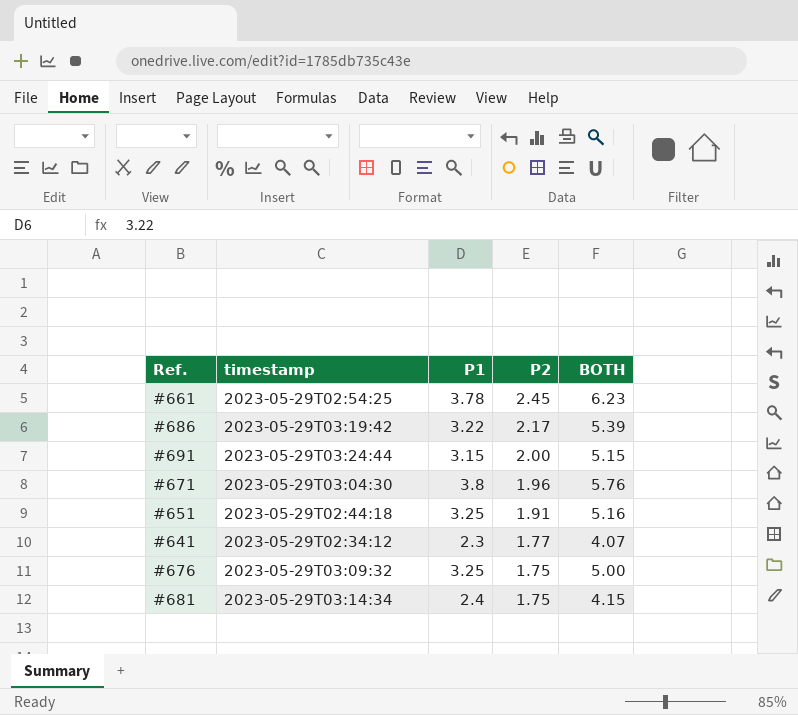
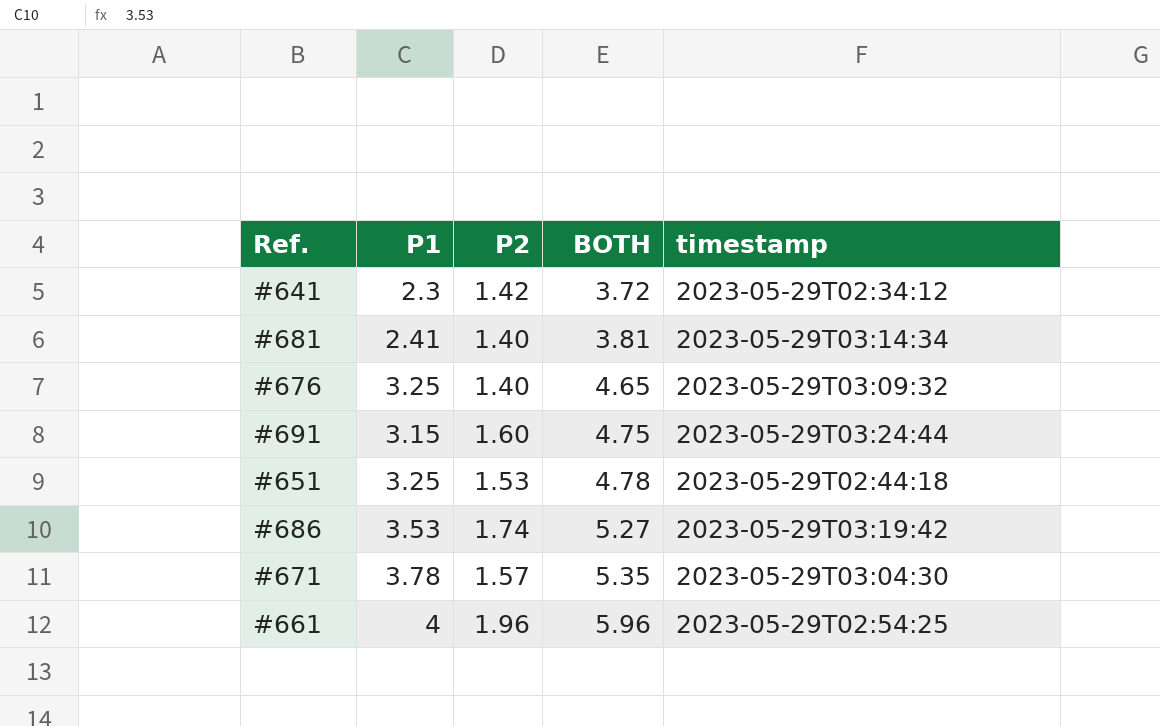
row order: P2 descending -> BOTH ascending
column timestamp | position: 2 -> 5
#641 | P2: 1.77 -> 1.42
#641 | BOTH: 4.07 -> 3.72
#681 | P1: 2.4 -> 2.41
#681 | P2: 1.75 -> 1.40
#681 | BOTH: 4.15 -> 3.81
#676 | P2: 1.75 -> 1.40
#676 | BOTH: 5.00 -> 4.65
#691 | P2: 2.00 -> 1.60
#691 | BOTH: 5.15 -> 4.75
#651 | P2: 1.91 -> 1.53
#651 | BOTH: 5.16 -> 4.78
#686 | P1: 3.22 -> 3.53
#686 | P2: 2.17 -> 1.74
#686 | BOTH: 5.39 -> 5.27
#671 | P1: 3.8 -> 3.78
#671 | P2: 1.96 -> 1.57
#671 | BOTH: 5.76 -> 5.35
#661 | P1: 3.78 -> 4
#661 | P2: 2.45 -> 1.96
#661 | BOTH: 6.23 -> 5.96

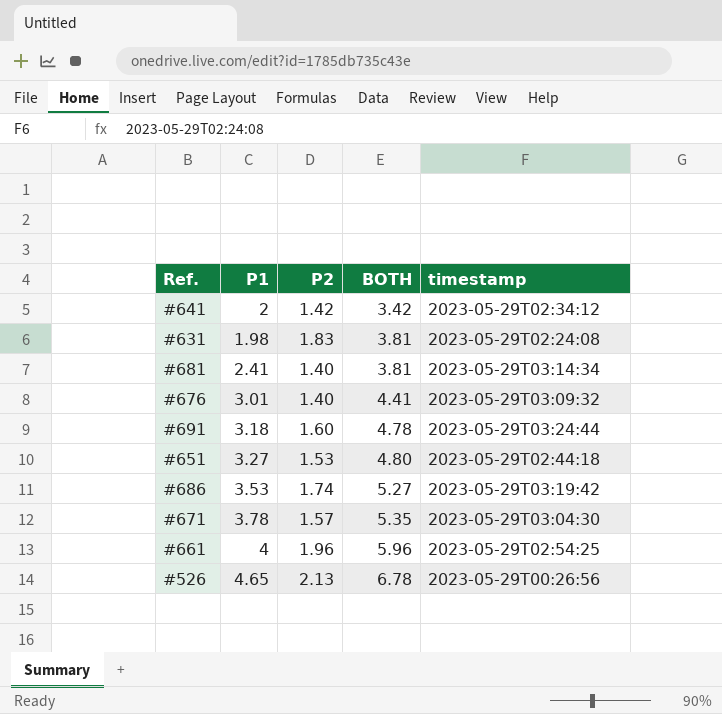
#641 | P1: 2.3 -> 2
#641 | BOTH: 3.72 -> 3.42
row #631: none -> 1.98 | 1.83 | 3.81 | 2023-05-29T02:24:08
#676 | P1: 3.25 -> 3.01
#676 | BOTH: 4.65 -> 4.41
#691 | P1: 3.15 -> 3.18
#691 | BOTH: 4.75 -> 4.78
#651 | P1: 3.25 -> 3.27
#651 | BOTH: 4.78 -> 4.80
row #526: none -> 4.65 | 2.13 | 6.78 | 2023-05-29T00:26:56

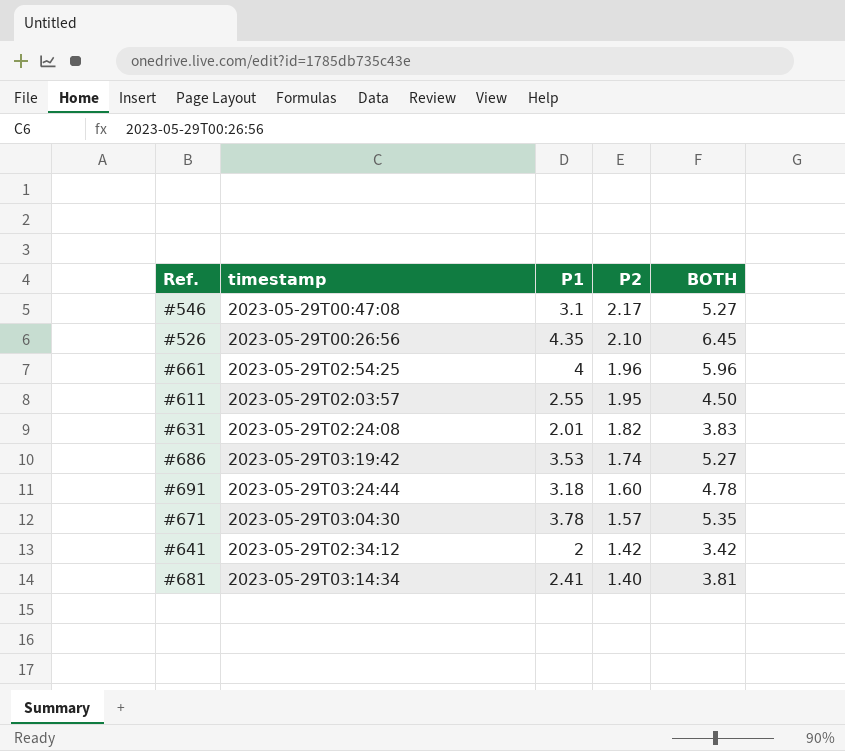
row order: BOTH ascending -> P2 descending
column timestamp | position: 5 -> 2
row #676: 3.01 | 1.40 | 4.41 | 2023-05-29T03:09:32 -> none
row #651: 3.27 | 1.53 | 4.80 | 2023-05-29T02:44:18 -> none
row #546: none -> 2023-05-29T00:47:08 | 3.1 | 2.17 | 5.27
#526 | P1: 4.65 -> 4.35
#526 | P2: 2.13 -> 2.10
#526 | BOTH: 6.78 -> 6.45
row #611: none -> 2023-05-29T02:03:57 | 2.55 | 1.95 | 4.50
#631 | P1: 1.98 -> 2.01
#631 | P2: 1.83 -> 1.82
#631 | BOTH: 3.81 -> 3.83

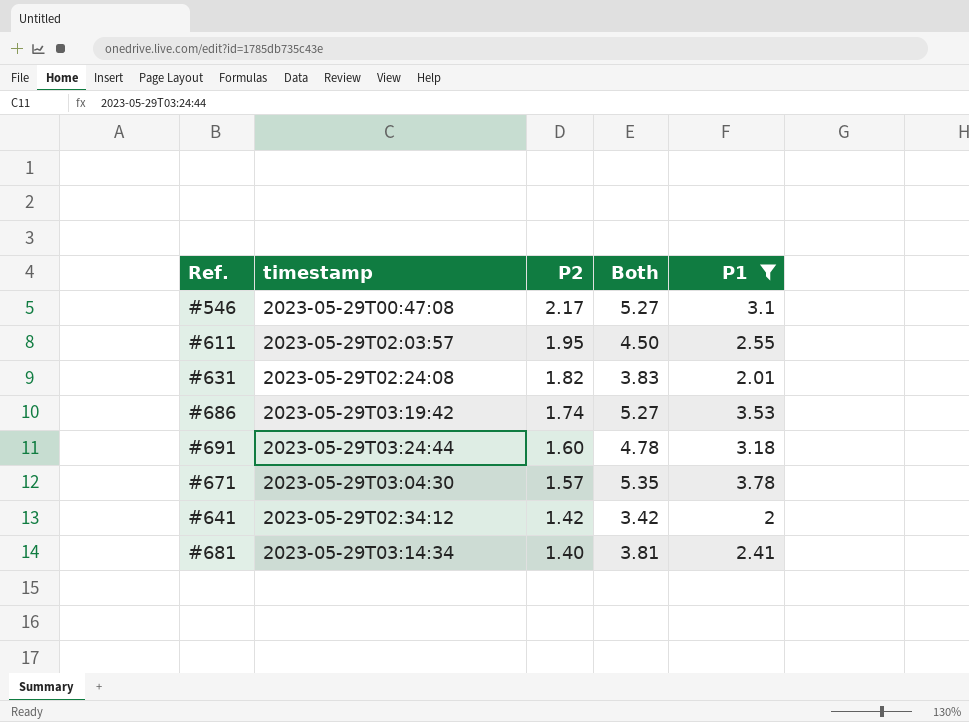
filter: none -> P1 <= 3.78
column name: BOTH -> Both
column P1 | position: 3 -> 5

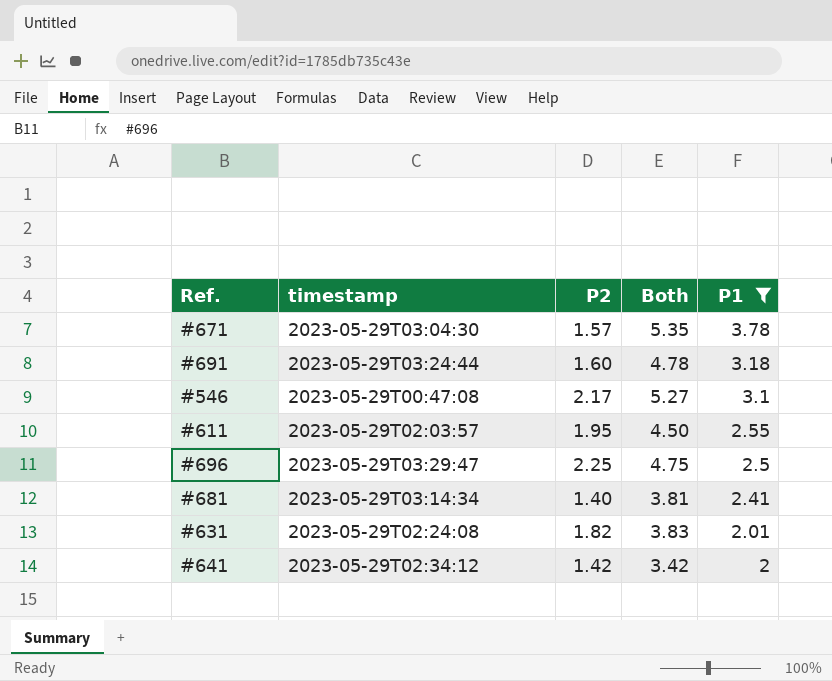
row order: P2 descending -> P1 descending
row #686: 2023-05-29T03:19:42 | 1.74 | 5.27 | 3.53 -> none
row #696: none -> 2023-05-29T03:29:47 | 2.25 | 4.75 | 2.5

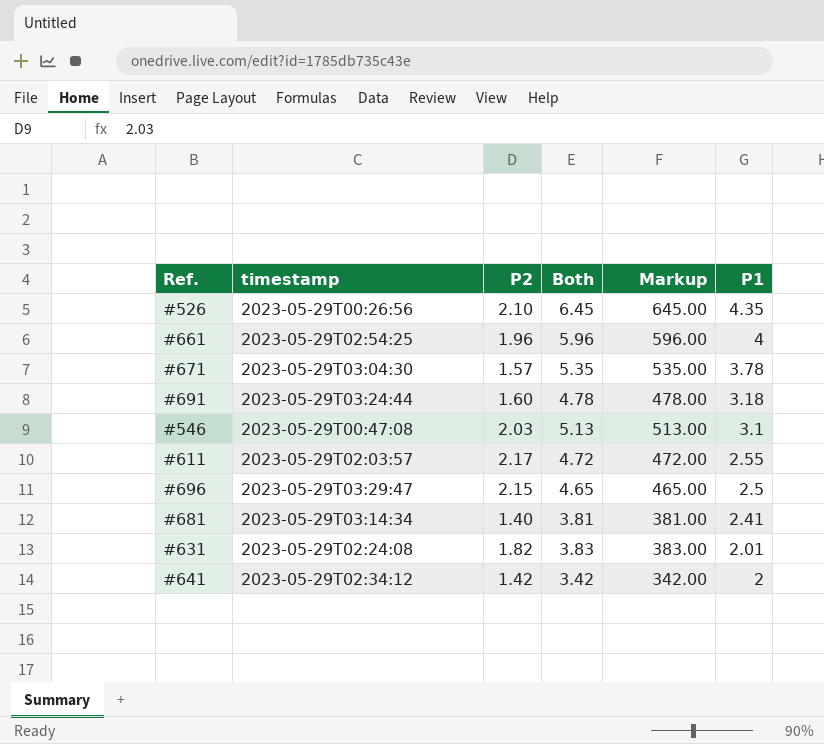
filter: P1 <= 3.78 -> none
column Markup | formula: none -> [Both] * 100
#546 | P2: 2.17 -> 2.03
#546 | Both: 5.27 -> 5.13
#611 | P2: 1.95 -> 2.17
#611 | Both: 4.50 -> 4.72
#696 | P2: 2.25 -> 2.15
#696 | Both: 4.75 -> 4.65

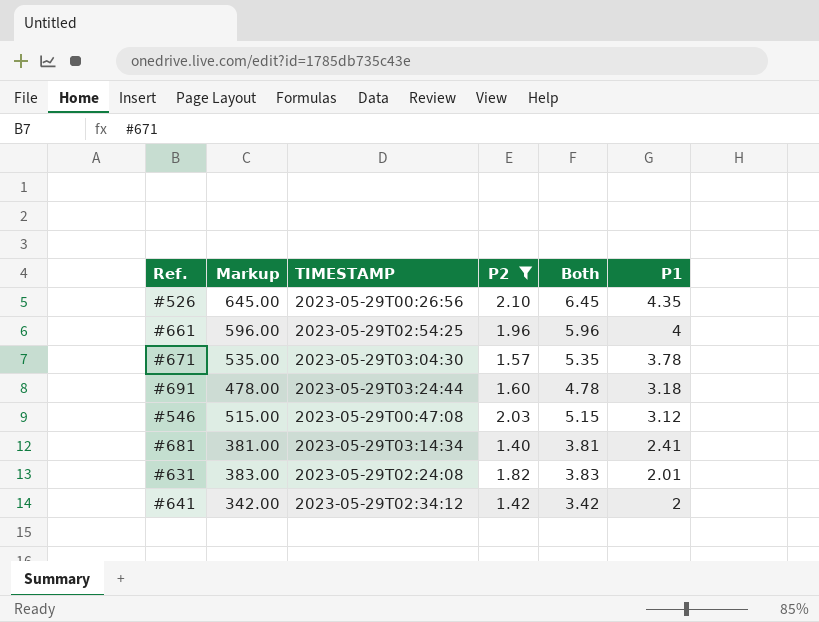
filter: none -> P2 <= 2.10
column Markup | position: 5 -> 2
column name: timestamp -> TIMESTAMP
#546 | Markup: 513.00 -> 515.00
#546 | Both: 5.13 -> 5.15
#546 | P1: 3.1 -> 3.12

